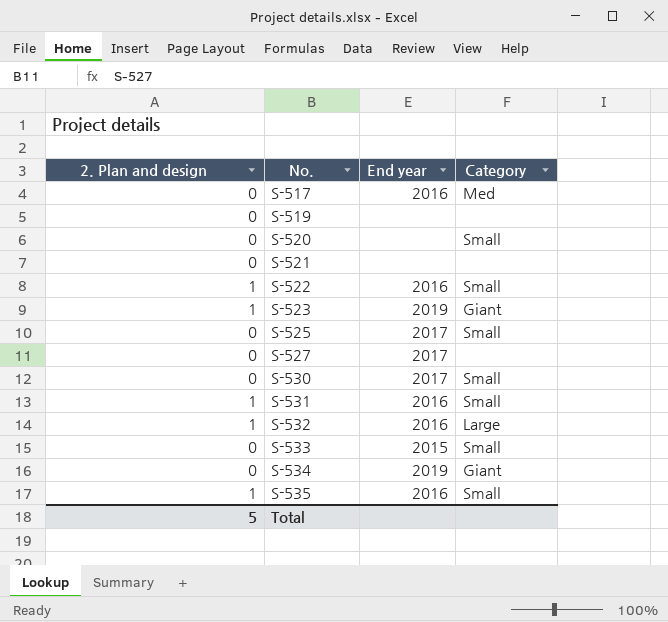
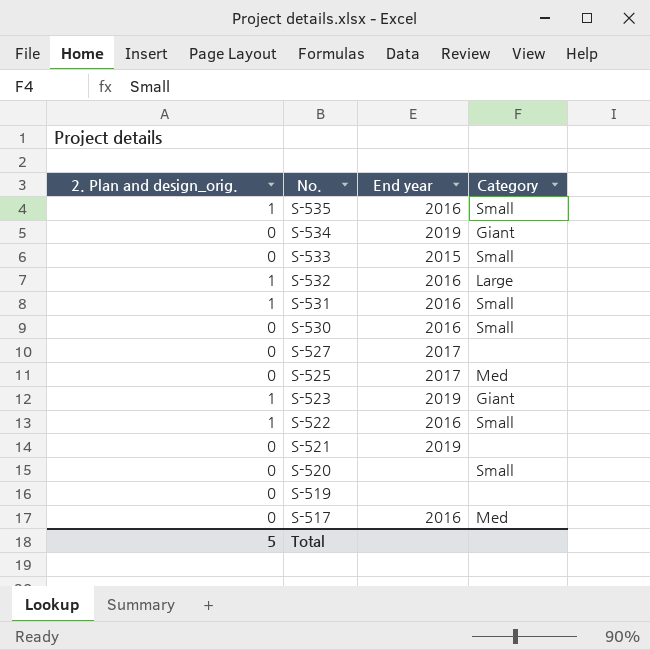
row order: No. ascending -> No. descending
column name: 2. Plan and design -> 2. Plan and design_orig.
S-530 | End year: 2017 -> 2016
S-525 | Category: Small -> Med
S-521 | End year: none -> 2019

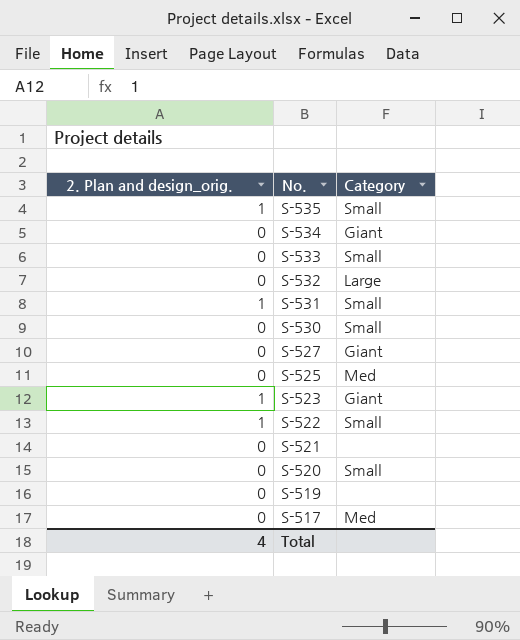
column End year | position: 3 -> none
S-532 | 2. Plan and design_orig.: 1 -> 0
S-527 | Category: none -> Giant
Total | 2. Plan and design_orig.: 5 -> 4

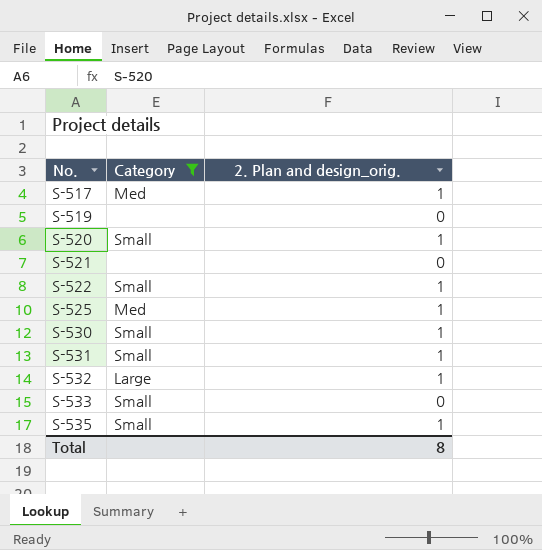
filter: none -> Category != Giant
row order: No. descending -> No. ascending
column 2. Plan and design_orig. | position: 1 -> 3
S-517 | 2. Plan and design_orig.: 0 -> 1
S-520 | 2. Plan and design_orig.: 0 -> 1
S-525 | 2. Plan and design_orig.: 0 -> 1
S-530 | 2. Plan and design_orig.: 0 -> 1
S-532 | 2. Plan and design_orig.: 0 -> 1
Total | 2. Plan and design_orig.: 4 -> 8

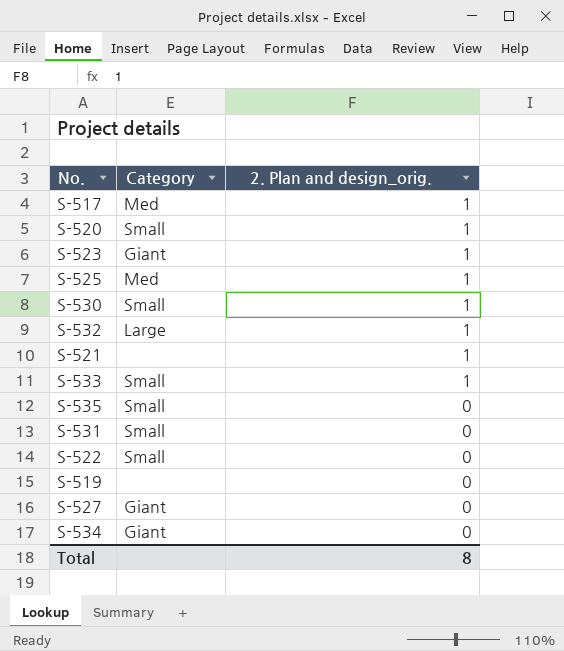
filter: Category != Giant -> none
row order: No. ascending -> 2. Plan and design_orig. descending
S-521 | 2. Plan and design_orig.: 0 -> 1
S-533 | 2. Plan and design_orig.: 0 -> 1
S-535 | 2. Plan and design_orig.: 1 -> 0
S-531 | 2. Plan and design_orig.: 1 -> 0
S-522 | 2. Plan and design_orig.: 1 -> 0

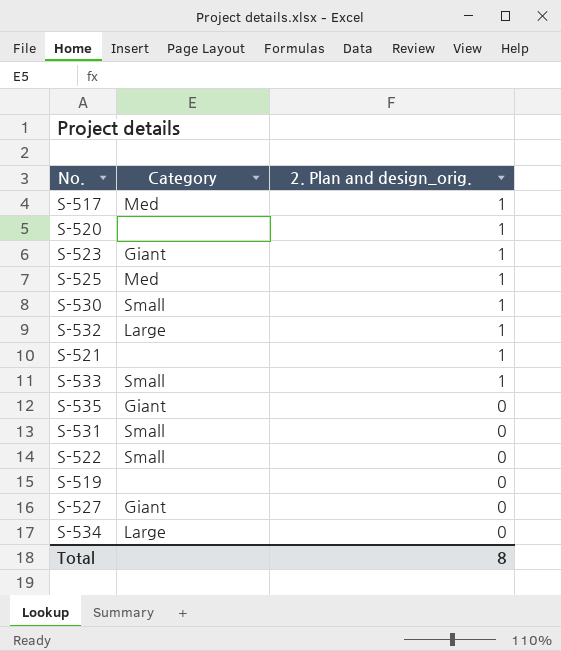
S-520 | Category: Small -> none
S-535 | Category: Small -> Giant
S-534 | Category: Giant -> Large

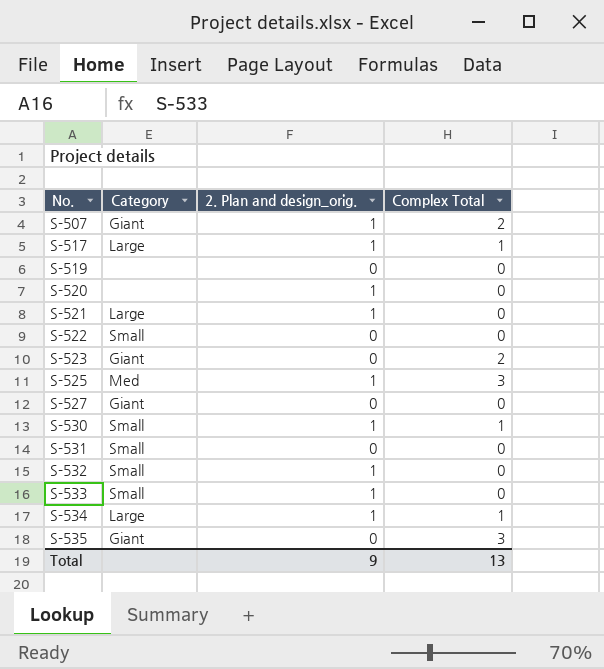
row order: 2. Plan and design_orig. descending -> No. ascending
column Complex Total | position: none -> 4
row S-507: none -> Giant | 1 | 2
S-517 | Category: Med -> Large
S-521 | Category: none -> Large
S-523 | 2. Plan and design_orig.: 1 -> 0
S-532 | Category: Large -> Small
S-534 | 2. Plan and design_orig.: 0 -> 1
Total | 2. Plan and design_orig.: 8 -> 9

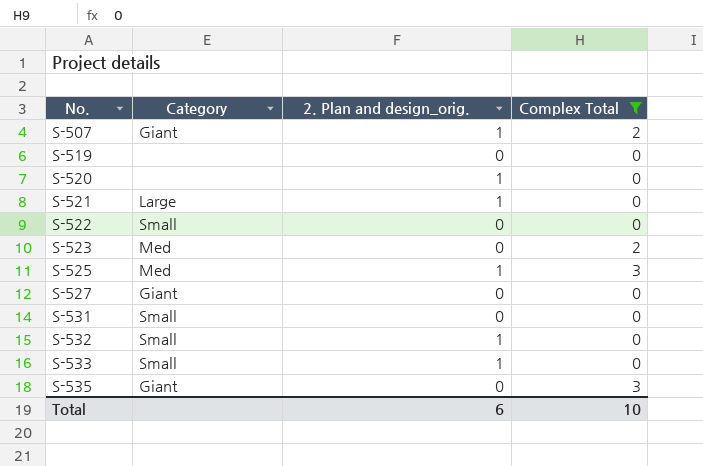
filter: none -> Complex Total != 1
S-523 | Category: Giant -> Med
Total | 2. Plan and design_orig.: 9 -> 6
Total | Complex Total: 13 -> 10

